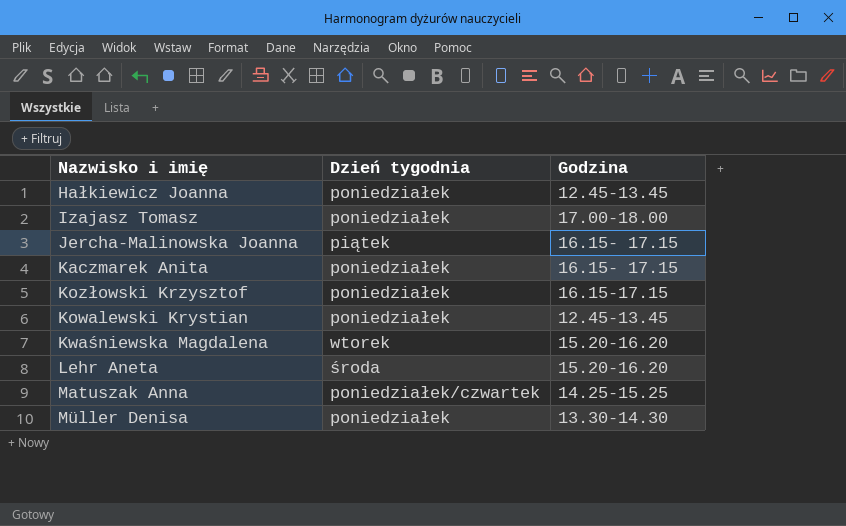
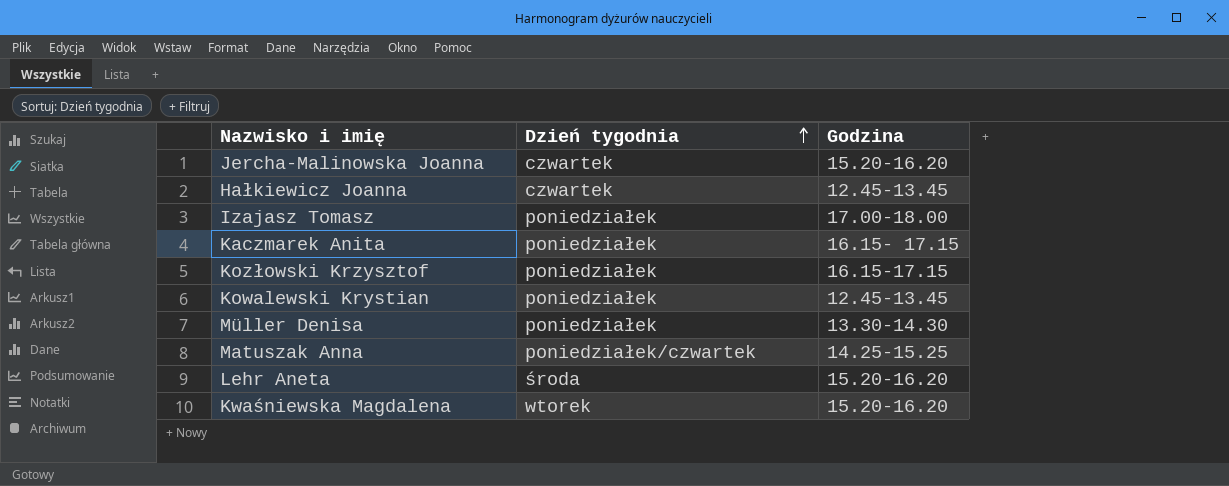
row order: none -> Dzień tygodnia ascending
Jercha-Malinowska Joanna | Dzień tygodnia: piątek -> czwartek
Jercha-Malinowska Joanna | Godzina: 16.15- 17.15 -> 15.20-16.20
Hałkiewicz Joanna | Dzień tygodnia: poniedziałek -> czwartek

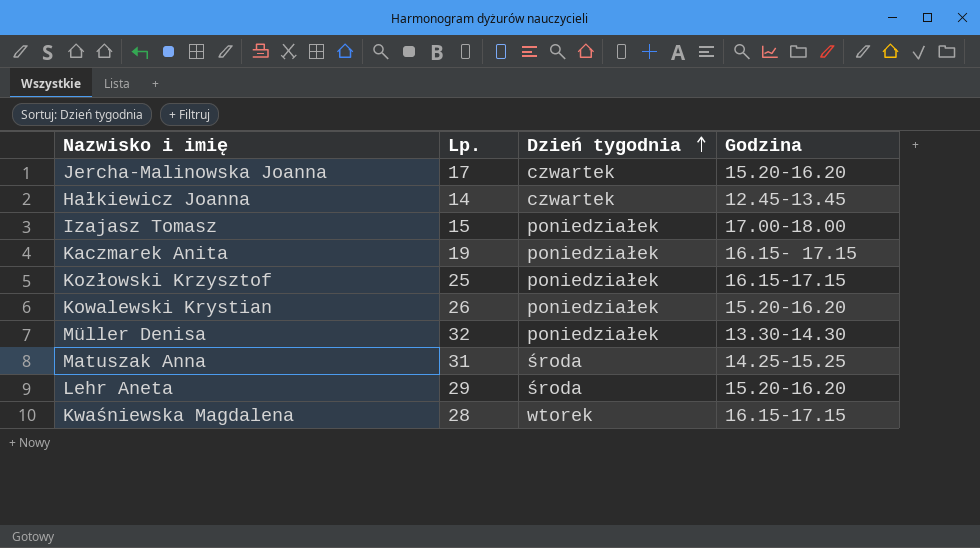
column Lp. | position: none -> 2
Kowalewski Krystian | Godzina: 12.45-13.45 -> 15.20-16.20
Matuszak Anna | Dzień tygodnia: poniedziałek/czwartek -> środa
Kwaśniewska Magdalena | Godzina: 15.20-16.20 -> 16.15-17.15

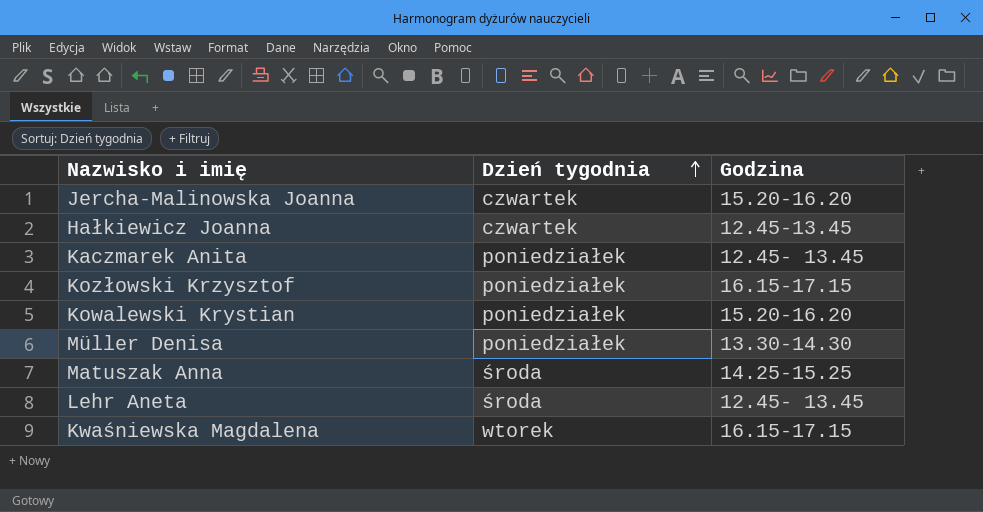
column Lp. | position: 2 -> none
row Izajasz Tomasz: 15 | poniedziałek | 17.00-18.00 -> none
Kaczmarek Anita | Godzina: 16.15- 17.15 -> 12.45- 13.45
Lehr Aneta | Godzina: 15.20-16.20 -> 12.45- 13.45

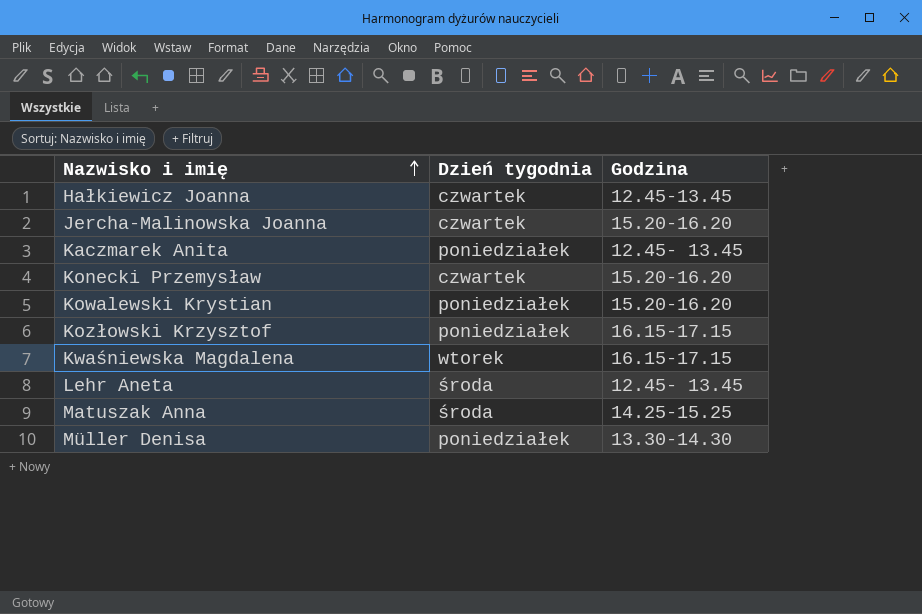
row order: Dzień tygodnia ascending -> Nazwisko i imię ascending
row Konecki Przemysław: none -> czwartek | 15.20-16.20

